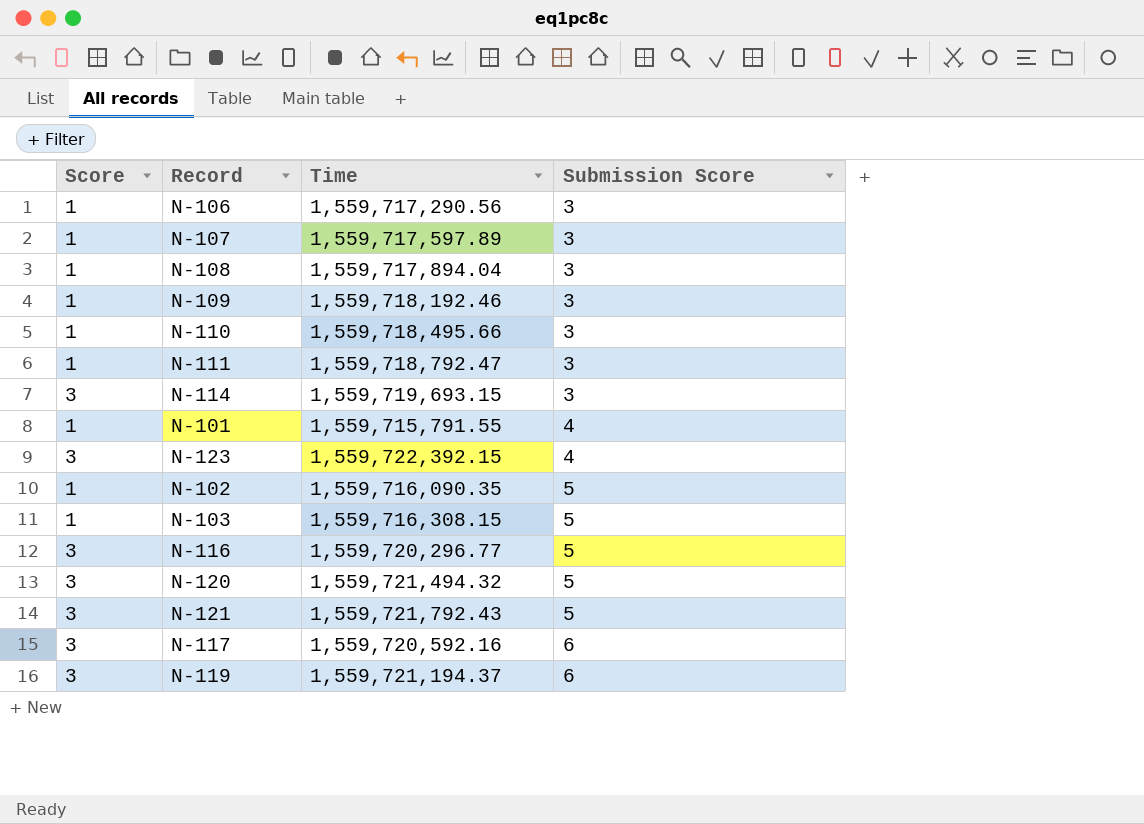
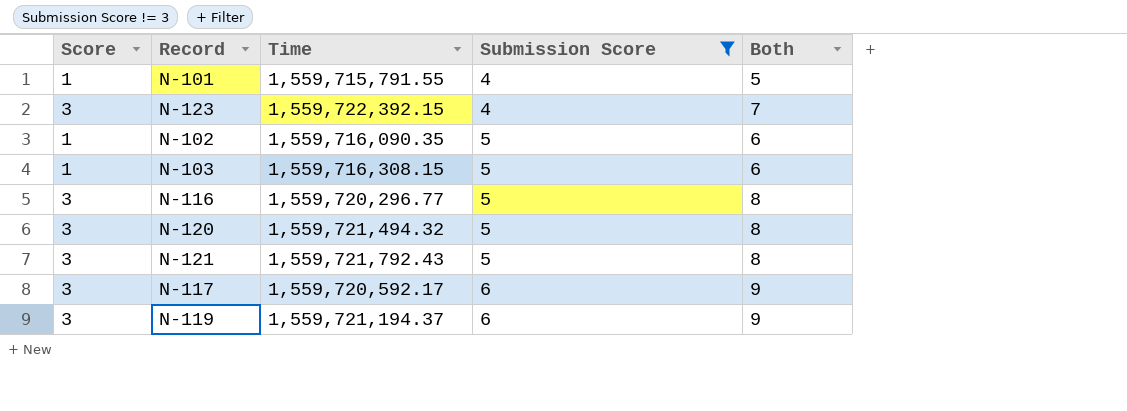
filter: none -> Submission Score != 3
column Both | formula: none -> [Score] + [Submission Score]
N-117 | Time: 1,559,720,592.16 -> 1,559,720,592.17

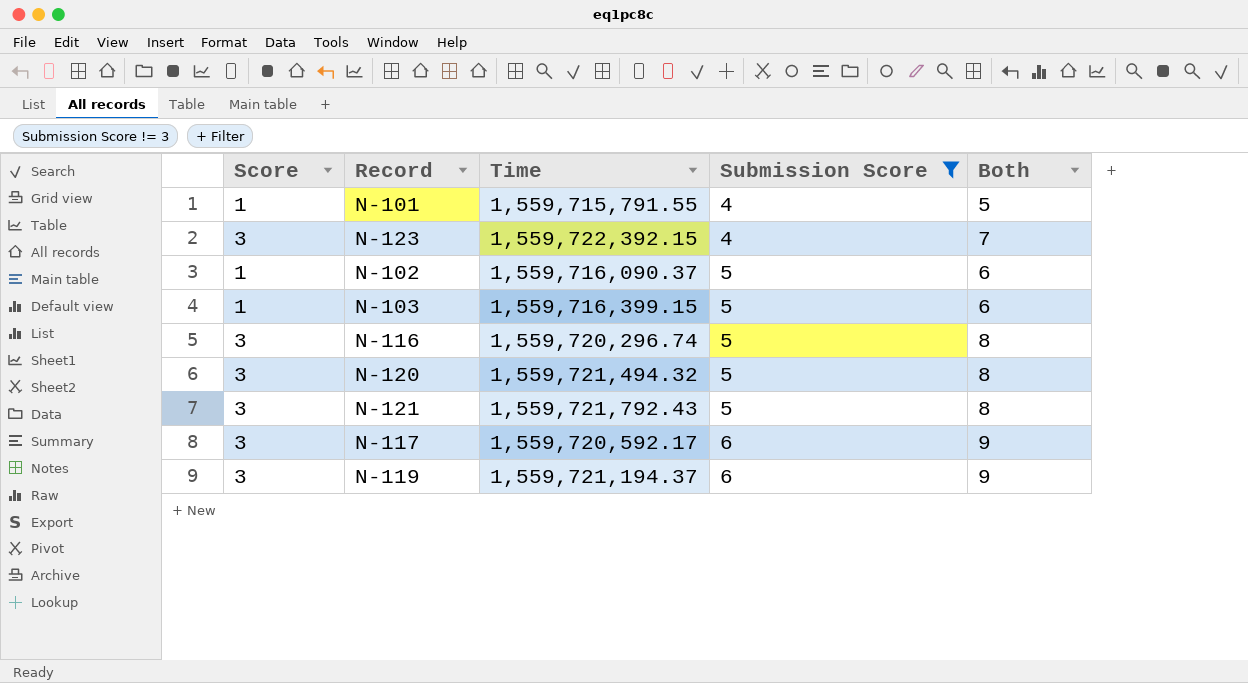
N-102 | Time: 1,559,716,090.35 -> 1,559,716,090.37
N-103 | Time: 1,559,716,308.15 -> 1,559,716,399.15
N-116 | Time: 1,559,720,296.77 -> 1,559,720,296.74

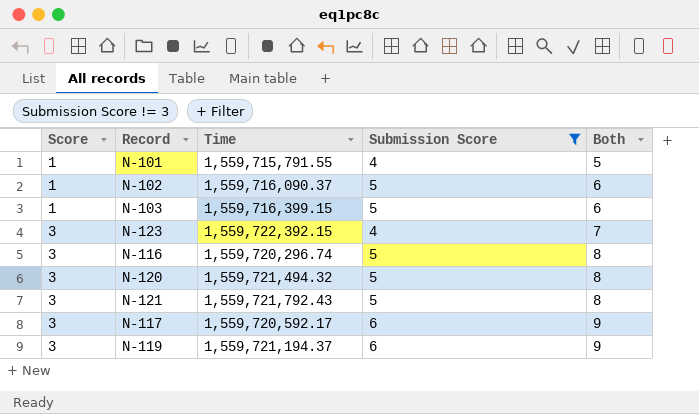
row order: Submission Score ascending -> Score ascending

